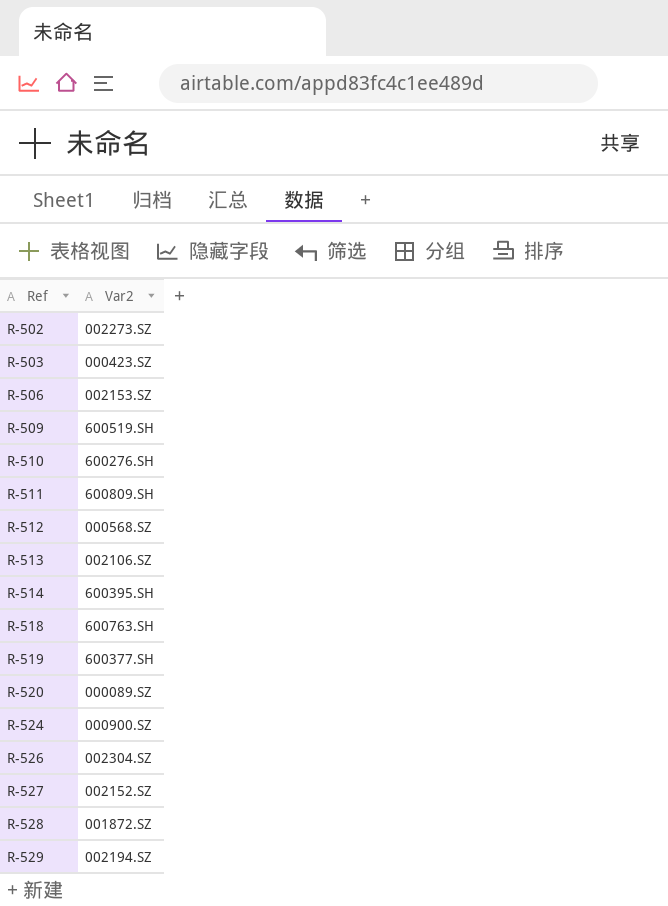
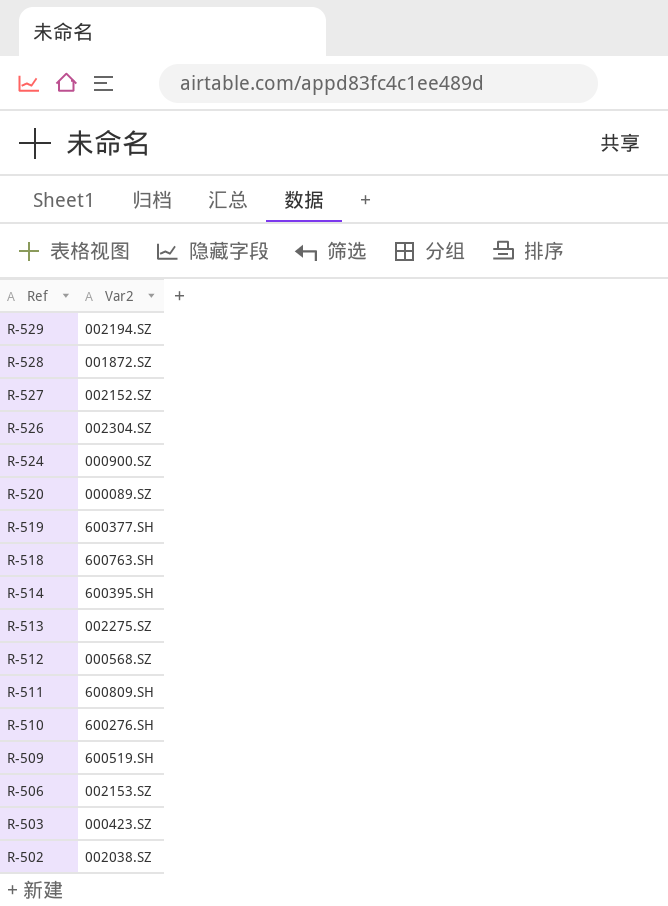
row order: Ref ascending -> Ref descending
R-513 | Var2: 002106.SZ -> 002275.SZ
R-502 | Var2: 002273.SZ -> 002038.SZ

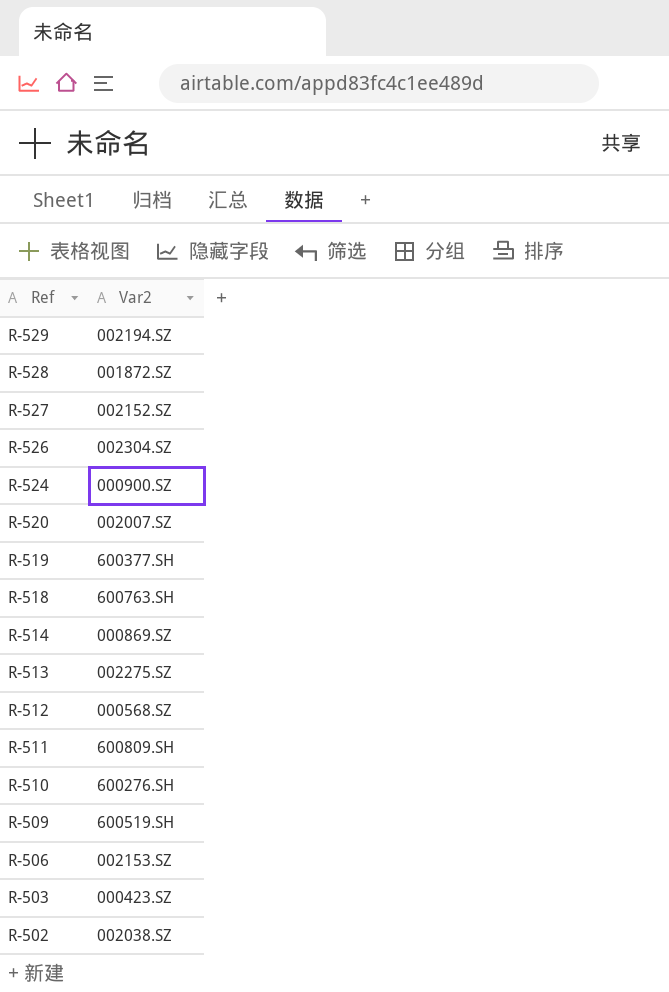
R-520 | Var2: 000089.SZ -> 002007.SZ
R-514 | Var2: 600395.SH -> 000869.SZ

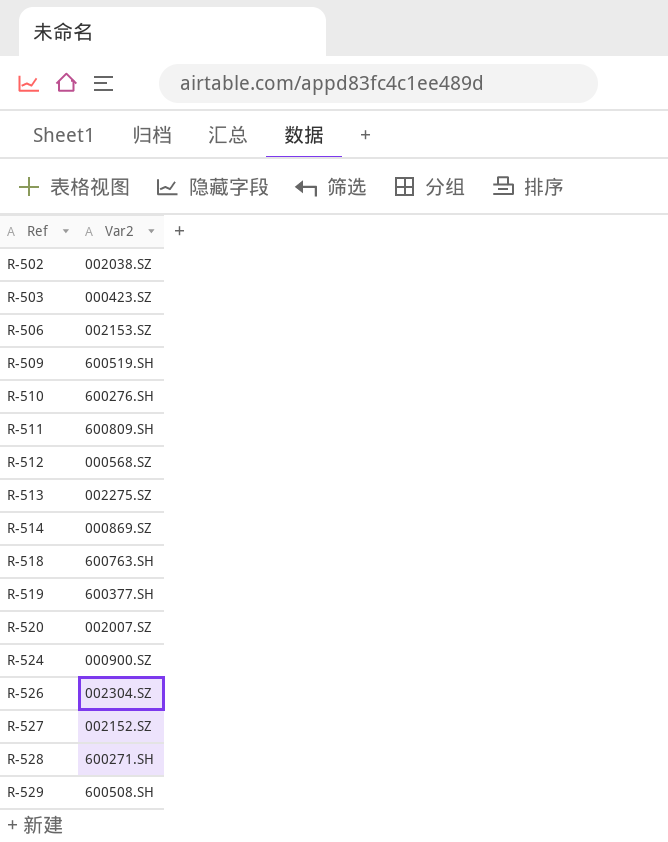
row order: Ref descending -> Ref ascending
R-528 | Var2: 001872.SZ -> 600271.SH
R-529 | Var2: 002194.SZ -> 600508.SH

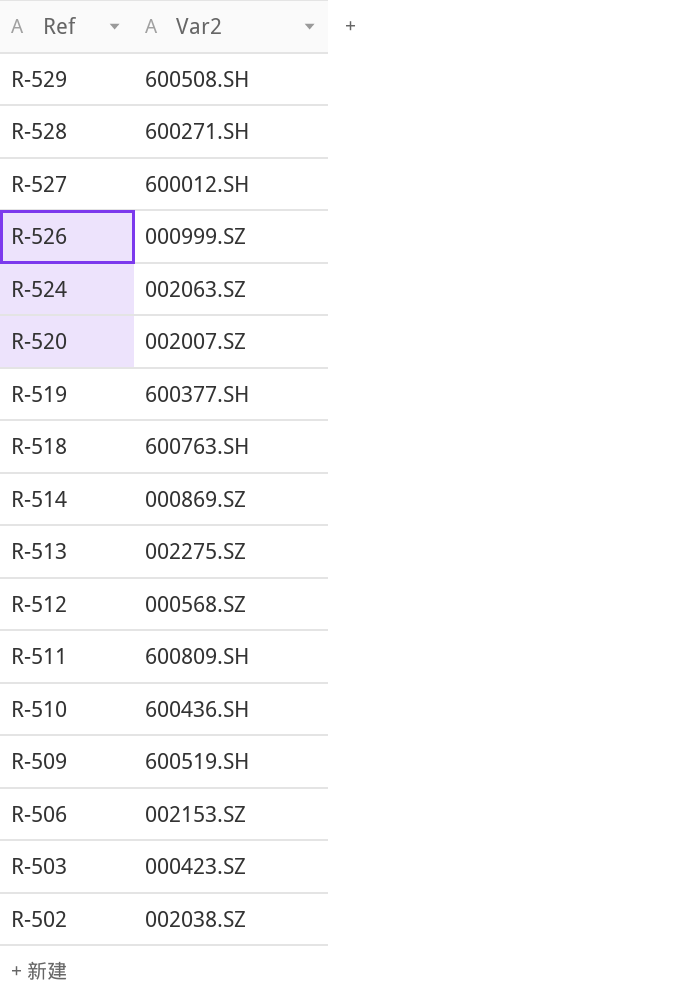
row order: Ref ascending -> Ref descending
R-527 | Var2: 002152.SZ -> 600012.SH
R-526 | Var2: 002304.SZ -> 000999.SZ
R-524 | Var2: 000900.SZ -> 002063.SZ
R-510 | Var2: 600276.SH -> 600436.SH

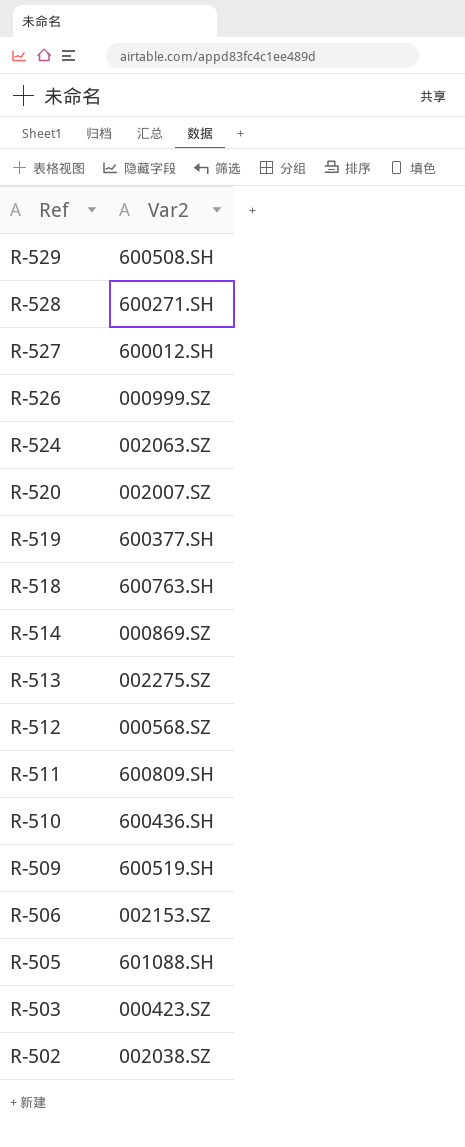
row R-505: none -> 601088.SH

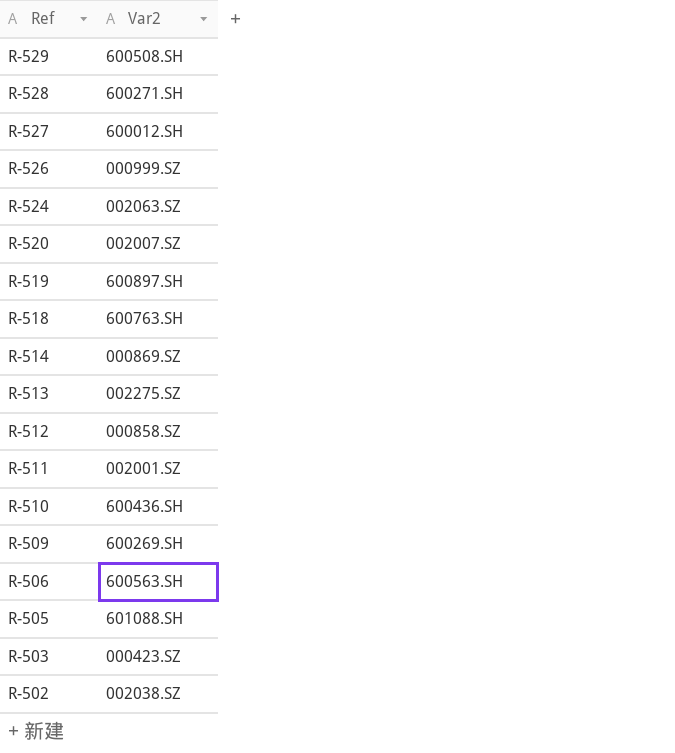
R-519 | Var2: 600377.SH -> 600897.SH
R-512 | Var2: 000568.SZ -> 000858.SZ
R-511 | Var2: 600809.SH -> 002001.SZ
R-509 | Var2: 600519.SH -> 600269.SH
R-506 | Var2: 002153.SZ -> 600563.SH

